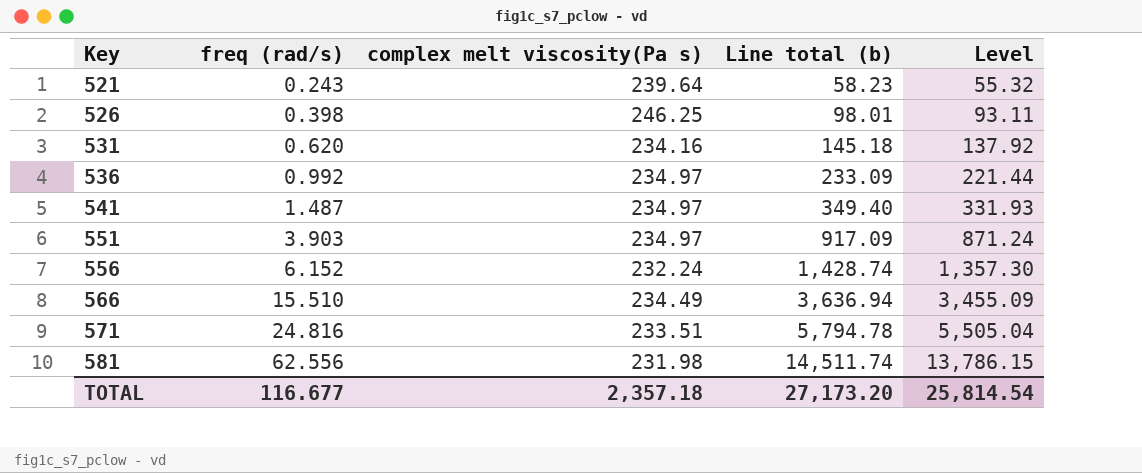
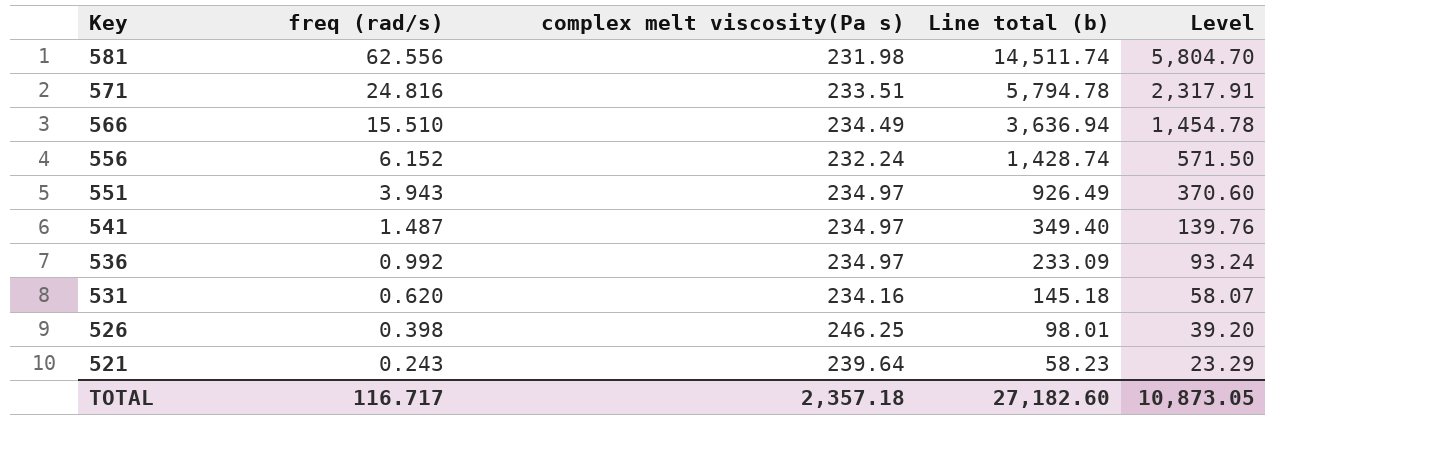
row order: Key ascending -> Key descending
column Level | formula: [Line total (b)] * 0.95 -> [Line total (b)] * 0.4
551 | freq (rad/s): 3.903 -> 3.943
551 | Line total (b): 917.09 -> 926.49
TOTAL | freq (rad/s): 116.677 -> 116.717
TOTAL | Line total (b): 27,173.20 -> 27,182.60
TOTAL | Level: 25,814.54 -> 10,873.05

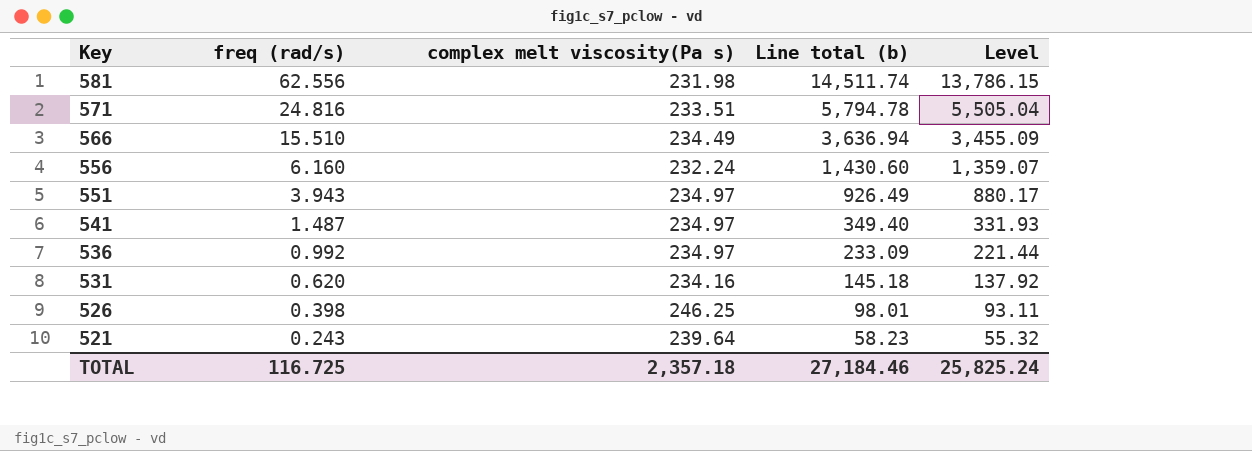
column Level | formula: [Line total (b)] * 0.4 -> [Line total (b)] * 0.95
556 | freq (rad/s): 6.152 -> 6.160
556 | Line total (b): 1,428.74 -> 1,430.60
TOTAL | freq (rad/s): 116.717 -> 116.725
TOTAL | Line total (b): 27,182.60 -> 27,184.46
TOTAL | Level: 10,873.05 -> 25,825.24

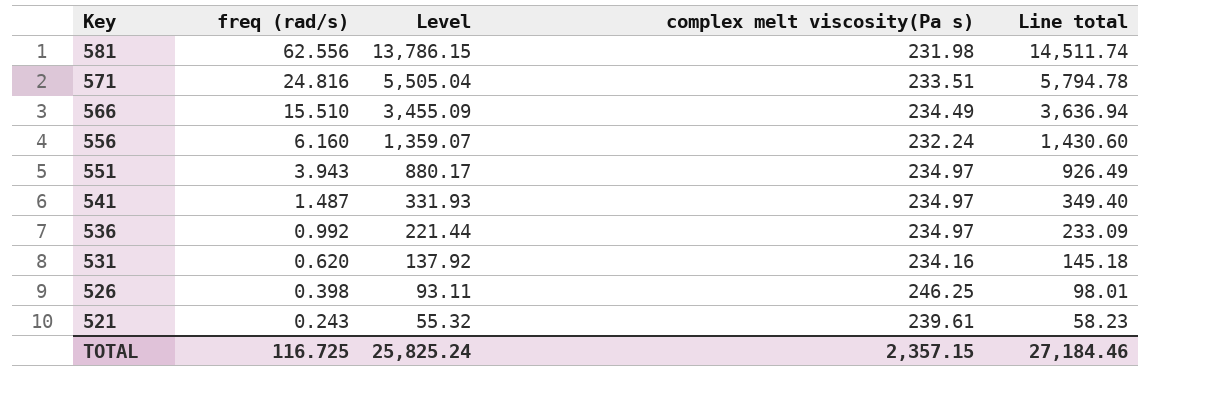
column Level | position: 5 -> 3
column name: Line total (b) -> Line total
521 | complex melt viscosity(Pa s): 239.64 -> 239.61
TOTAL | complex melt viscosity(Pa s): 2,357.18 -> 2,357.15

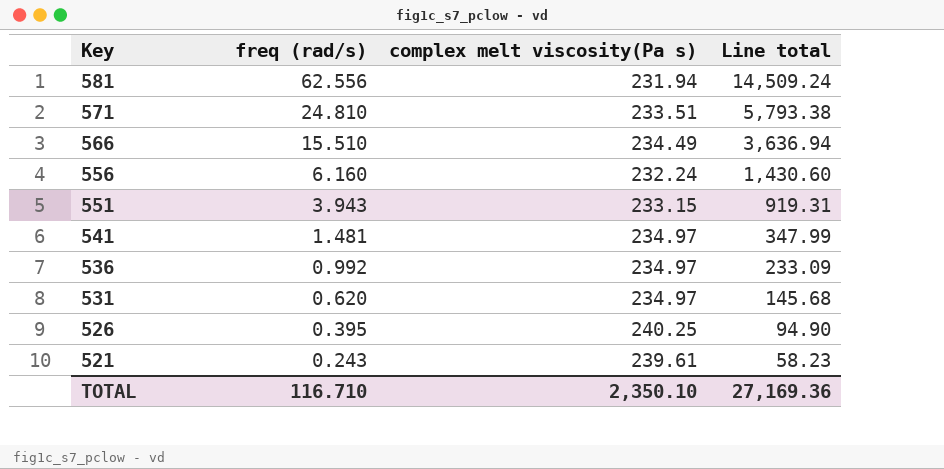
column Level | formula: [Line total] * 0.95 -> none
581 | complex melt viscosity(Pa s): 231.98 -> 231.94
581 | Line total: 14,511.74 -> 14,509.24
571 | freq (rad/s): 24.816 -> 24.810
571 | Line total: 5,794.78 -> 5,793.38
551 | complex melt viscosity(Pa s): 234.97 -> 233.15
551 | Line total: 926.49 -> 919.31
541 | freq (rad/s): 1.487 -> 1.481
541 | Line total: 349.40 -> 347.99
531 | complex melt viscosity(Pa s): 234.16 -> 234.97
531 | Line total: 145.18 -> 145.68
526 | freq (rad/s): 0.398 -> 0.395
526 | complex melt viscosity(Pa s): 246.25 -> 240.25
526 | Line total: 98.01 -> 94.90
TOTAL | freq (rad/s): 116.725 -> 116.710
TOTAL | complex melt viscosity(Pa s): 2,357.15 -> 2,350.10
TOTAL | Line total: 27,184.46 -> 27,169.36

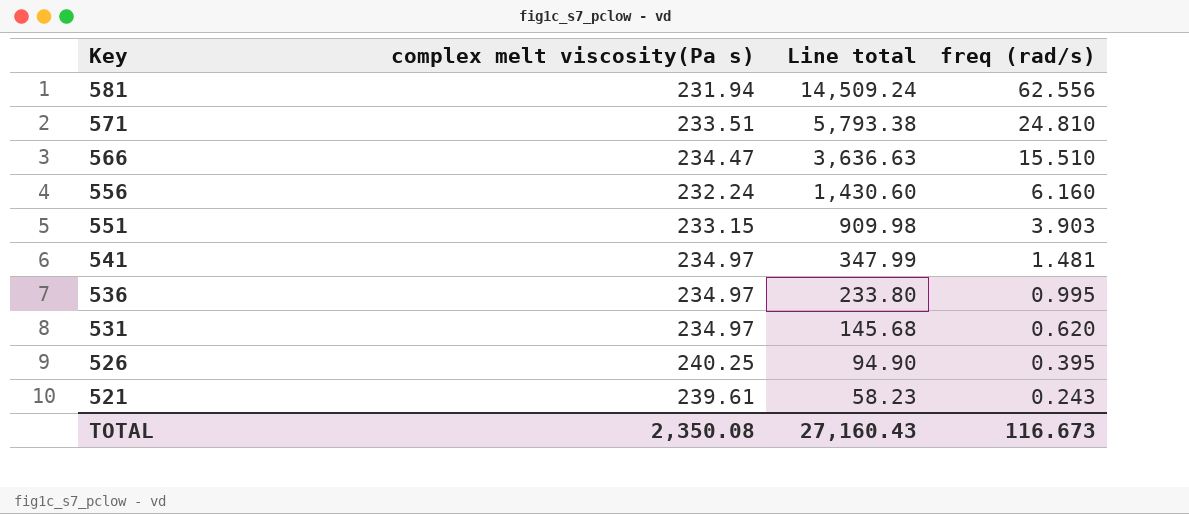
column freq (rad/s) | position: 2 -> 4
566 | complex melt viscosity(Pa s): 234.49 -> 234.47
566 | Line total: 3,636.94 -> 3,636.63
551 | Line total: 919.31 -> 909.98
551 | freq (rad/s): 3.943 -> 3.903
536 | Line total: 233.09 -> 233.80
536 | freq (rad/s): 0.992 -> 0.995
TOTAL | complex melt viscosity(Pa s): 2,350.10 -> 2,350.08
TOTAL | Line total: 27,169.36 -> 27,160.43
TOTAL | freq (rad/s): 116.710 -> 116.673

